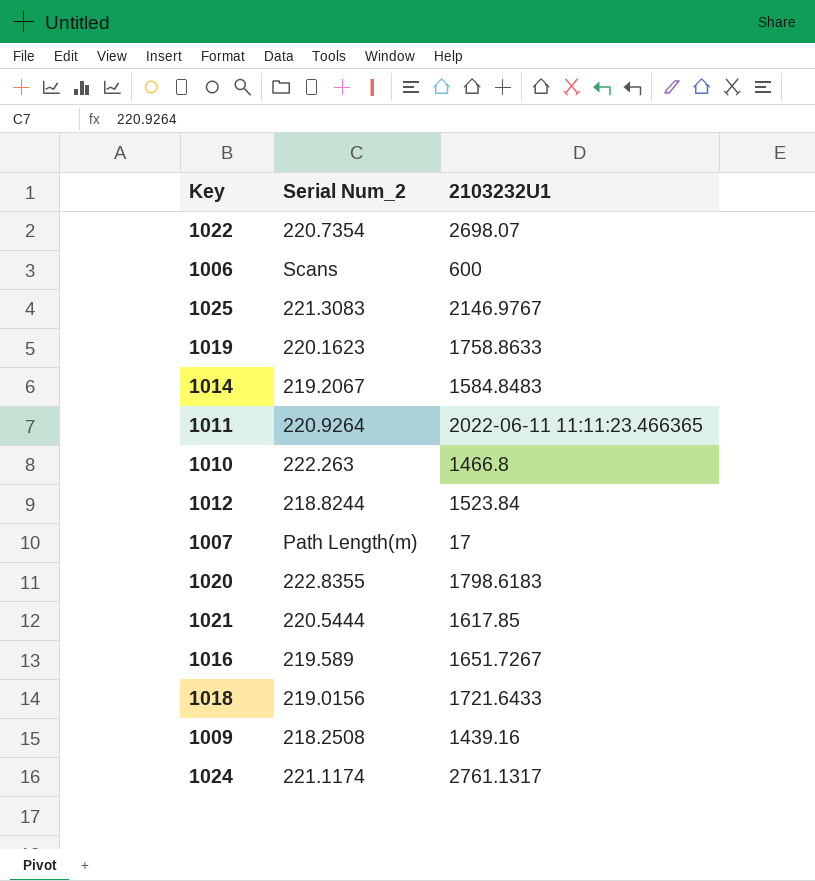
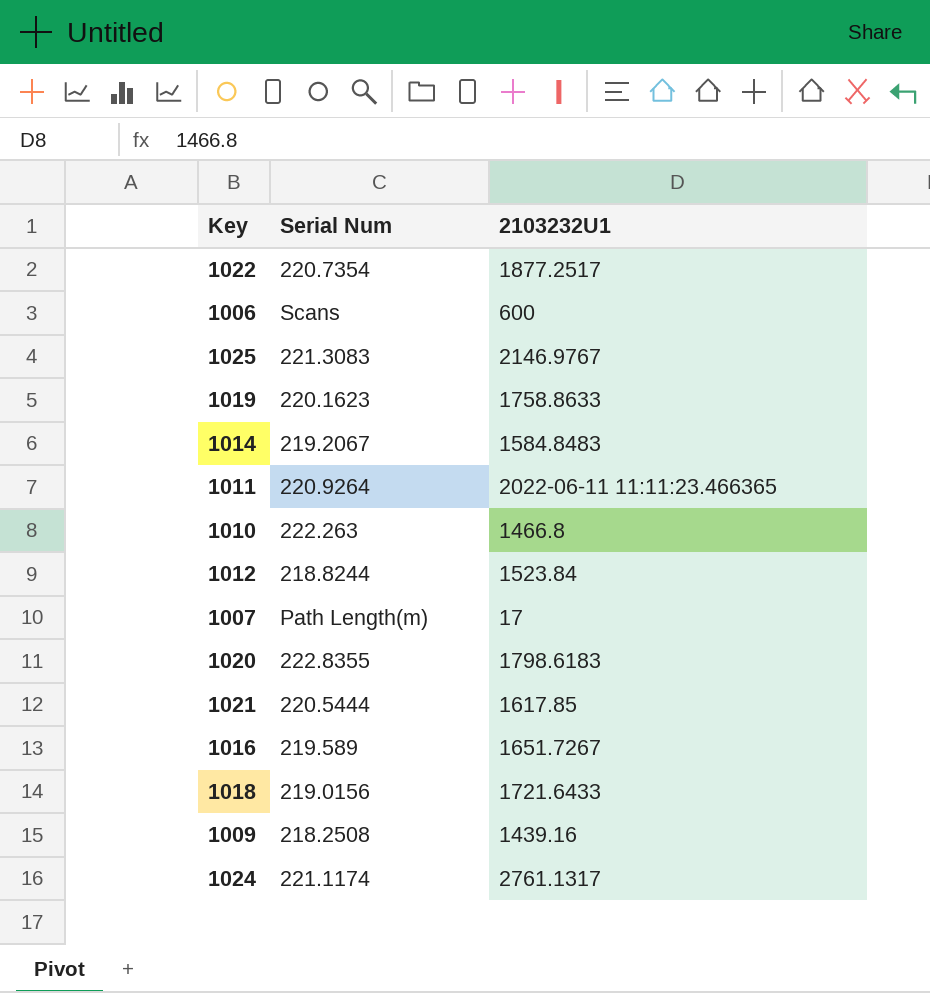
column name: Serial Num_2 -> Serial Num
1022 | 2103232U1: 2698.07 -> 1877.2517

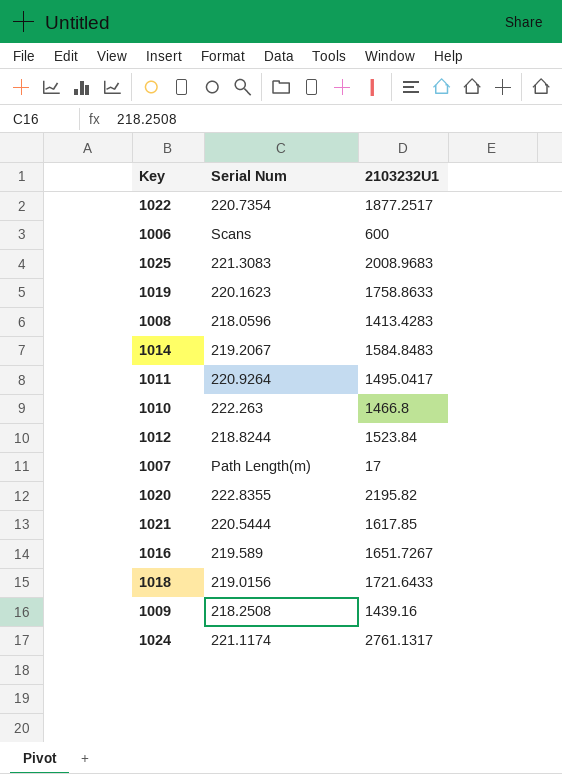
1025 | 2103232U1: 2146.9767 -> 2008.9683
row 1008: none -> 218.0596 | 1413.4283
1011 | 2103232U1: 2022-06-11 11:11:23.466365 -> 1495.0417
1020 | 2103232U1: 1798.6183 -> 2195.82

